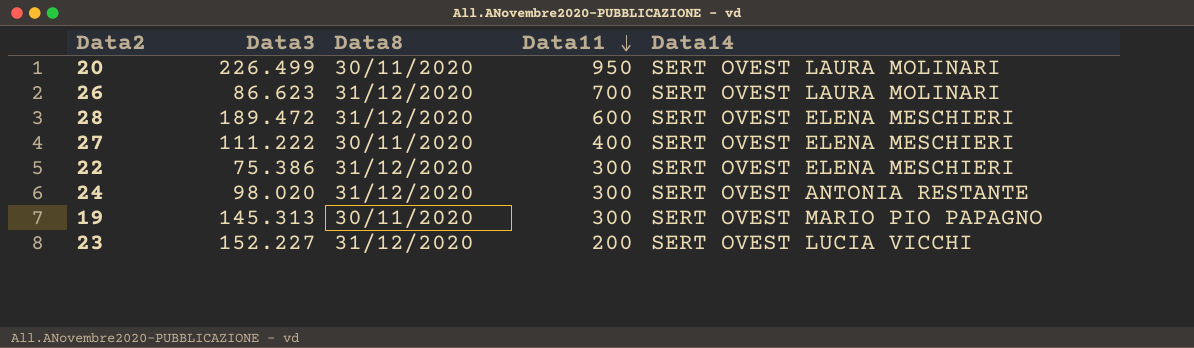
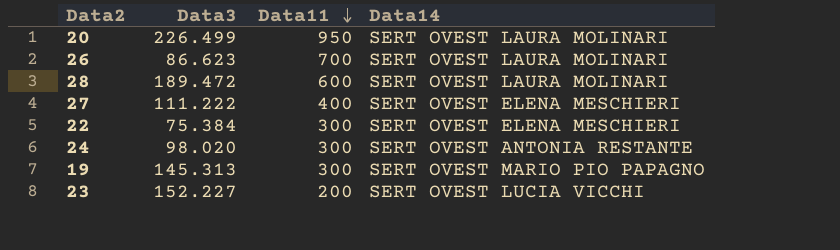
column Data8 | position: 3 -> none
28 | Data14: SERT OVEST ELENA MESCHIERI -> SERT OVEST LAURA MOLINARI
22 | Data3: 75.386 -> 75.384

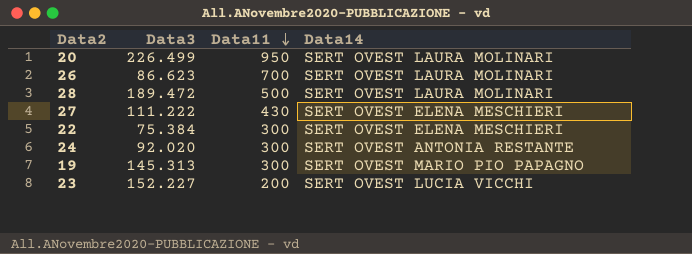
28 | Data11: 600 -> 500
27 | Data11: 400 -> 430
24 | Data3: 98.020 -> 92.020

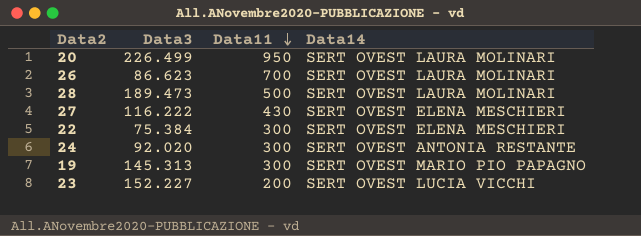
28 | Data3: 189.472 -> 189.473
27 | Data3: 111.222 -> 116.222

